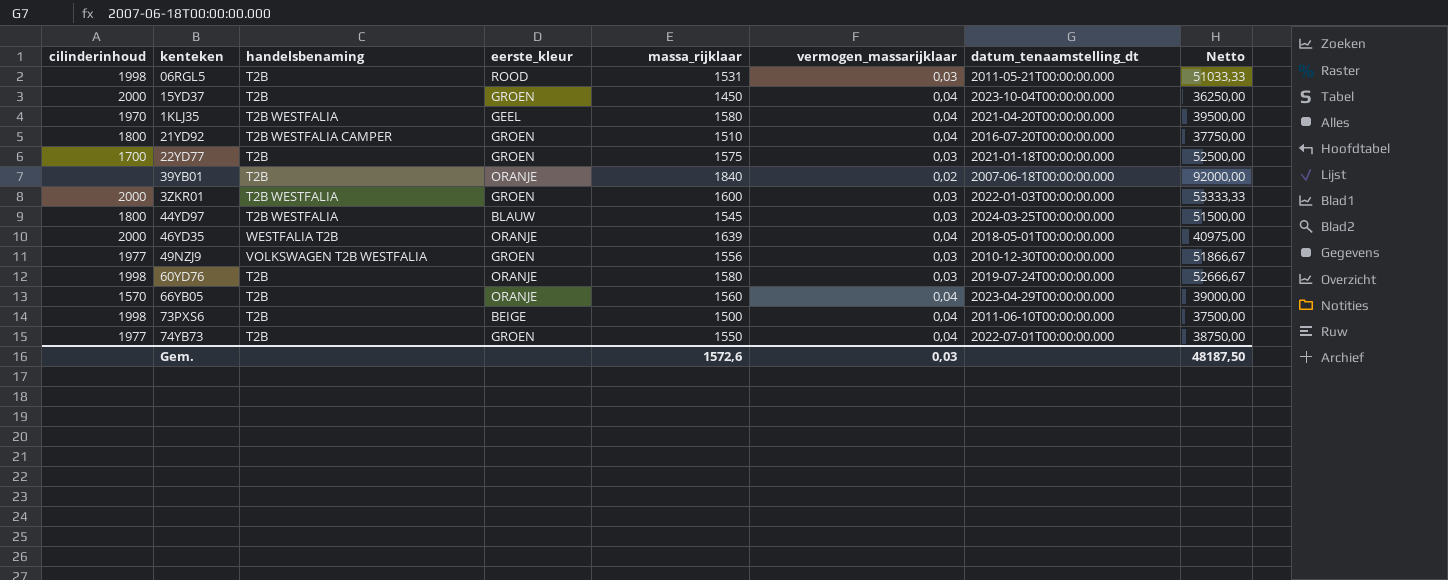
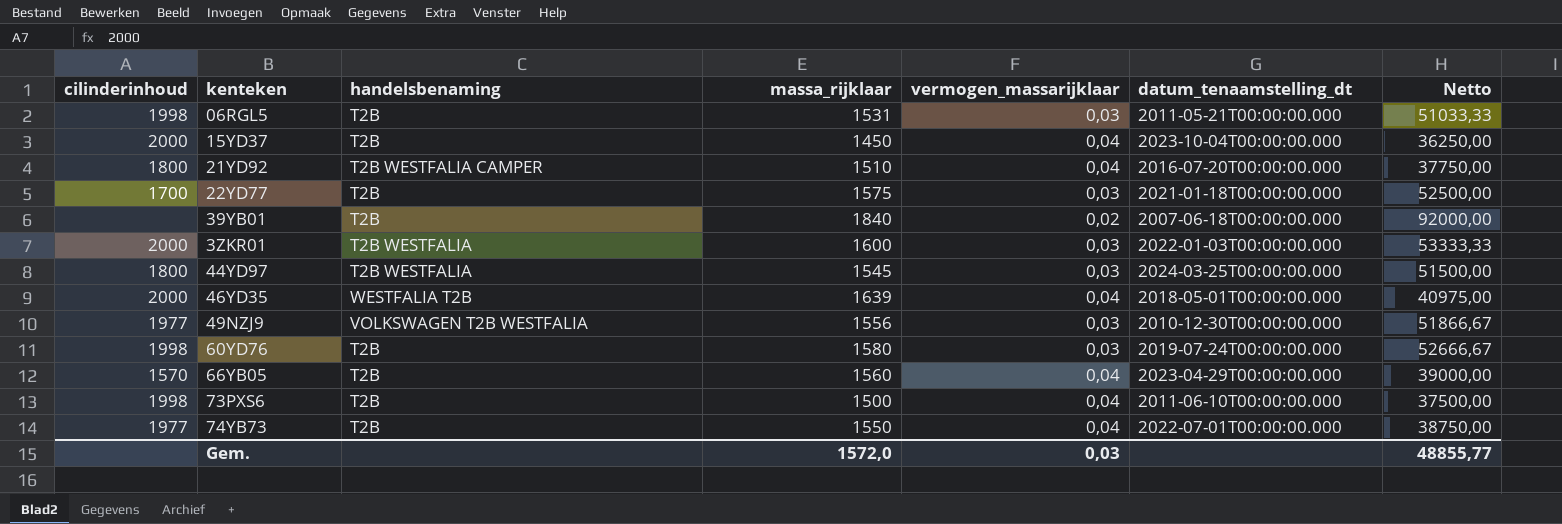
column eerste_kleur | position: 4 -> none
row 1KLJ35: 1970 | T2B WESTFALIA | GEEL | 1580 | 0,04 | 2021-04-20T00:00:00.000 | 39500,00 -> none
Gem. | massa_rijklaar: 1572,6 -> 1572,0
Gem. | Netto: 48187,50 -> 48855,77

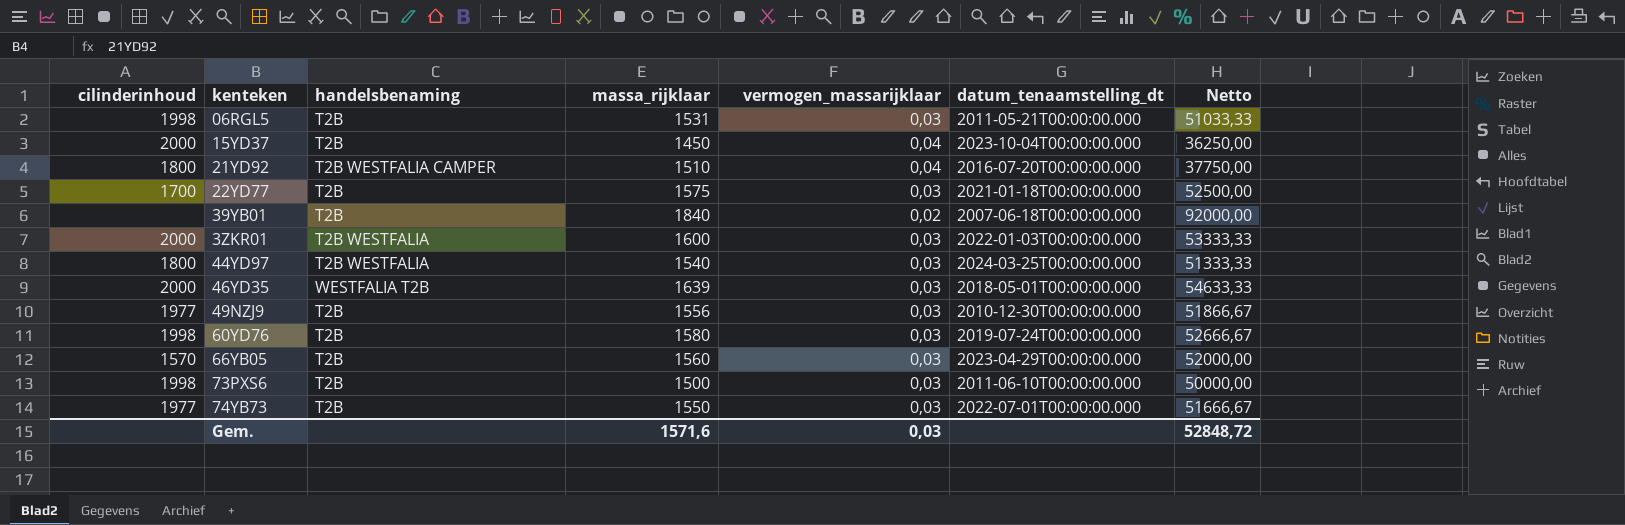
44YD97 | massa_rijklaar: 1545 -> 1540
44YD97 | Netto: 51500,00 -> 51333,33
46YD35 | vermogen_massarijklaar: 0,04 -> 0,03
46YD35 | Netto: 40975,00 -> 54633,33
49NZJ9 | handelsbenaming: VOLKSWAGEN T2B WESTFALIA -> T2B
66YB05 | vermogen_massarijklaar: 0,04 -> 0,03
66YB05 | Netto: 39000,00 -> 52000,00
73PXS6 | vermogen_massarijklaar: 0,04 -> 0,03
73PXS6 | Netto: 37500,00 -> 50000,00
74YB73 | vermogen_massarijklaar: 0,04 -> 0,03
74YB73 | Netto: 38750,00 -> 51666,67
Gem. | massa_rijklaar: 1572,0 -> 1571,6
Gem. | Netto: 48855,77 -> 52848,72

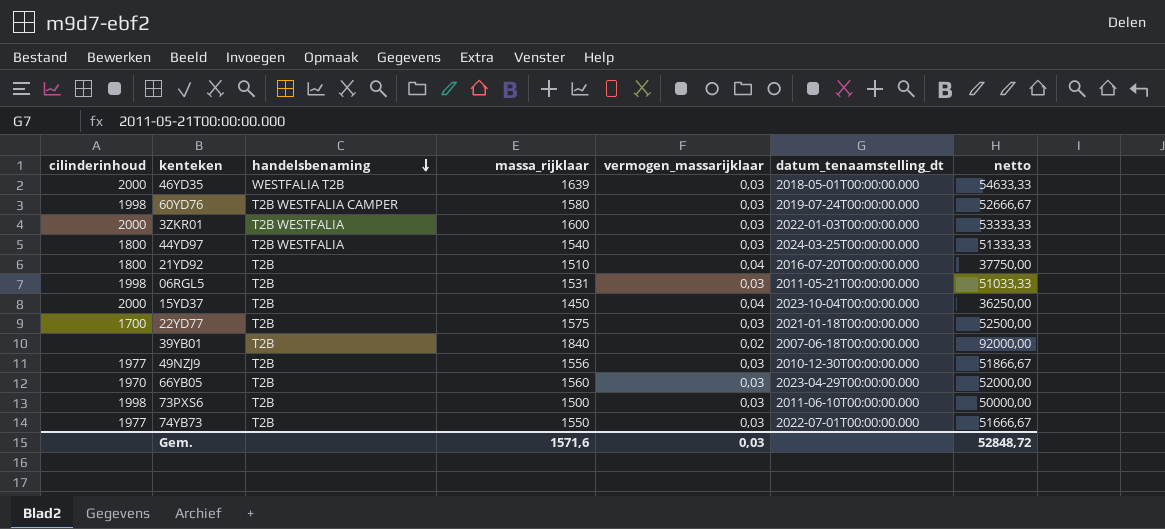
row order: none -> handelsbenaming descending
column name: Netto -> netto
60YD76 | handelsbenaming: T2B -> T2B WESTFALIA CAMPER
21YD92 | handelsbenaming: T2B WESTFALIA CAMPER -> T2B
66YB05 | cilinderinhoud: 1570 -> 1970

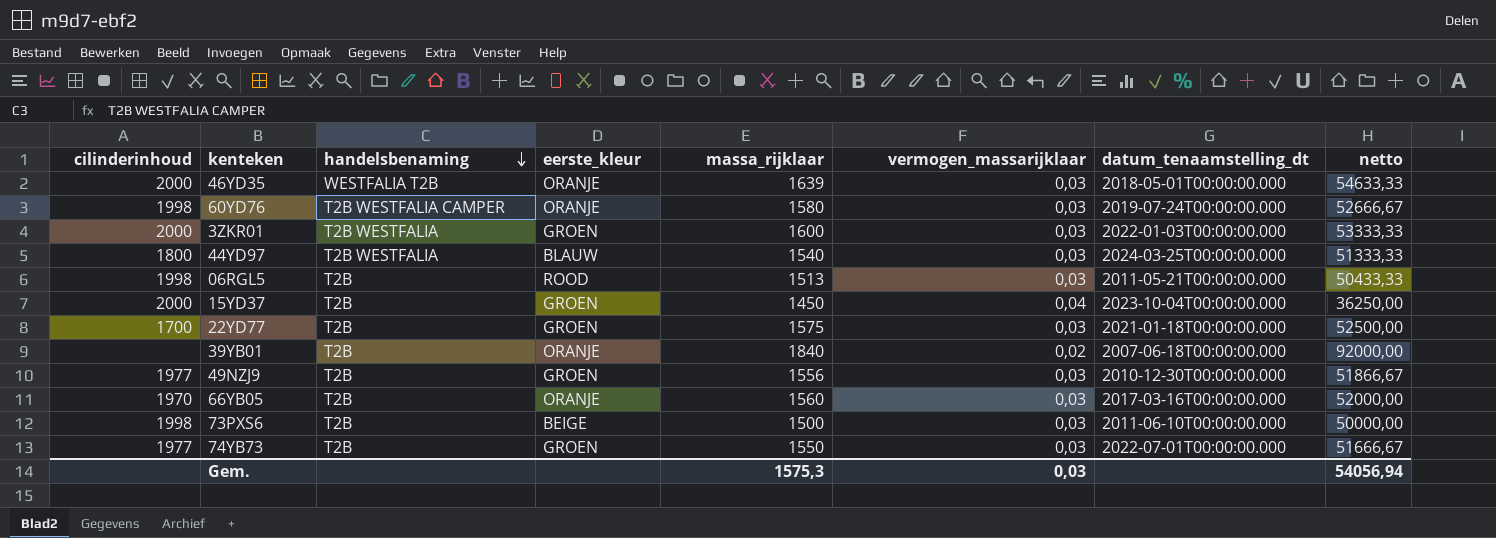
column eerste_kleur | position: none -> 4
row 21YD92: 1800 | T2B | 1510 | 0,04 | 2016-07-20T00:00:00.000 | 37750,00 -> none
06RGL5 | massa_rijklaar: 1531 -> 1513
06RGL5 | netto: 51033,33 -> 50433,33
66YB05 | datum_tenaamstelling_dt: 2023-04-29T00:00:00.000 -> 2017-03-16T00:00:00.000
Gem. | massa_rijklaar: 1571,6 -> 1575,3
Gem. | netto: 52848,72 -> 54056,94

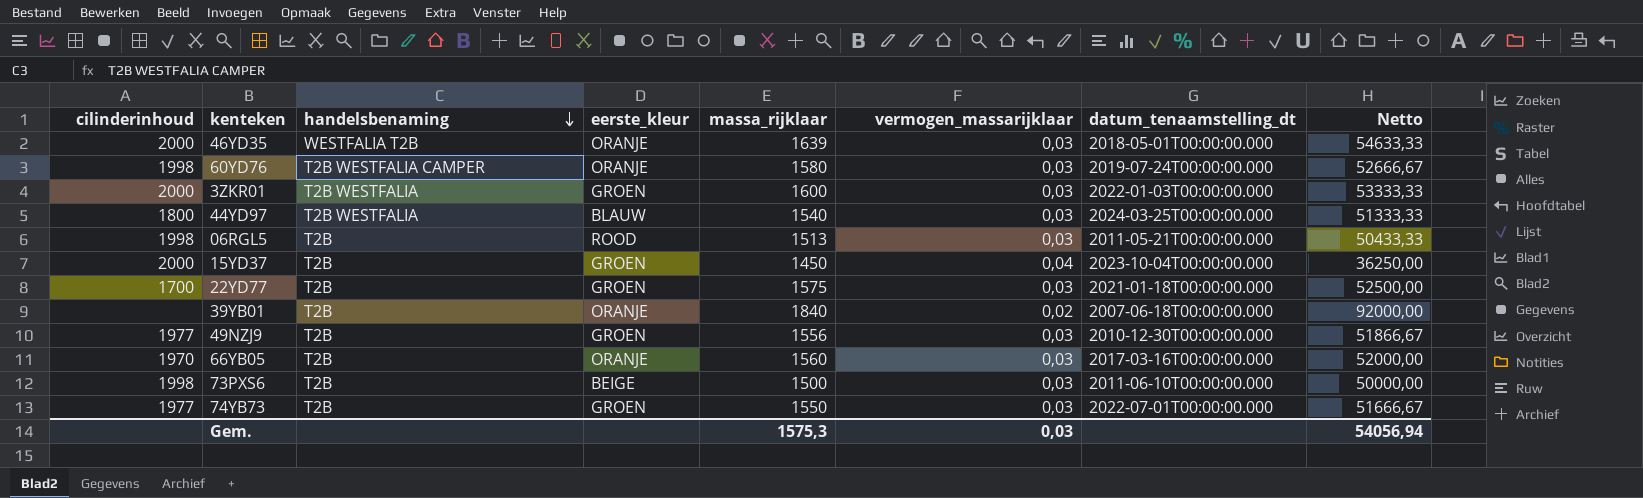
column name: netto -> Netto

